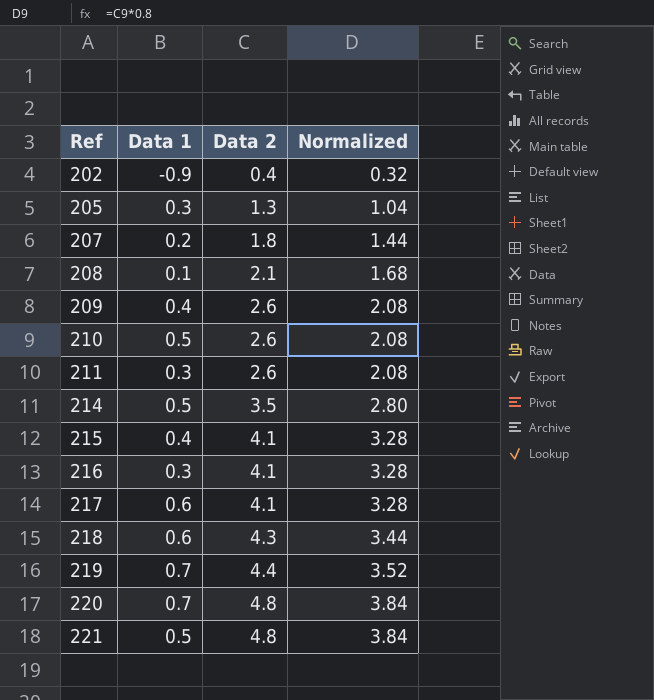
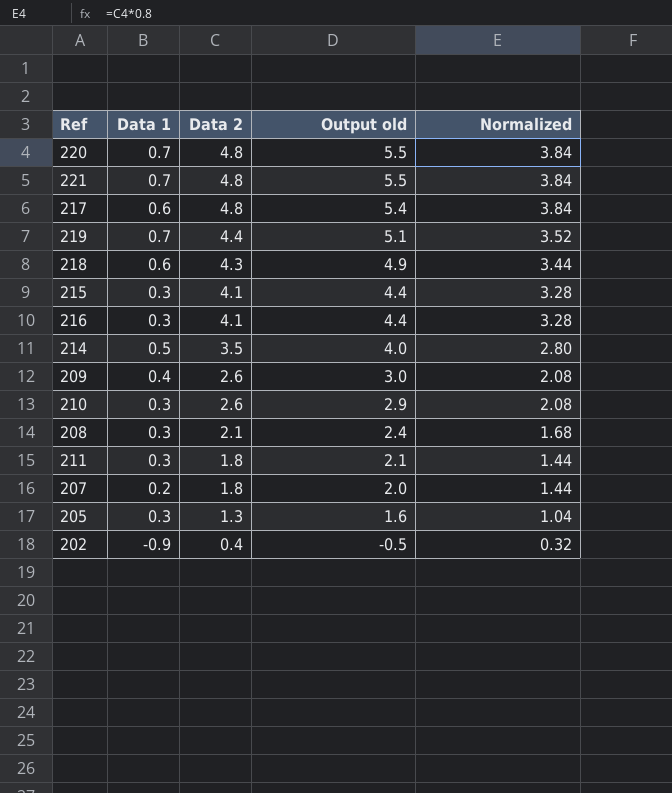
row order: Ref ascending -> Data 2 descending
column Output old | formula: none -> [Data 1] + [Data 2]
221 | Data 1: 0.5 -> 0.7
217 | Data 2: 4.1 -> 4.8
217 | Normalized: 3.28 -> 3.84
215 | Data 1: 0.4 -> 0.3
210 | Data 1: 0.5 -> 0.3
208 | Data 1: 0.1 -> 0.3
211 | Data 2: 2.6 -> 1.8
211 | Normalized: 2.08 -> 1.44

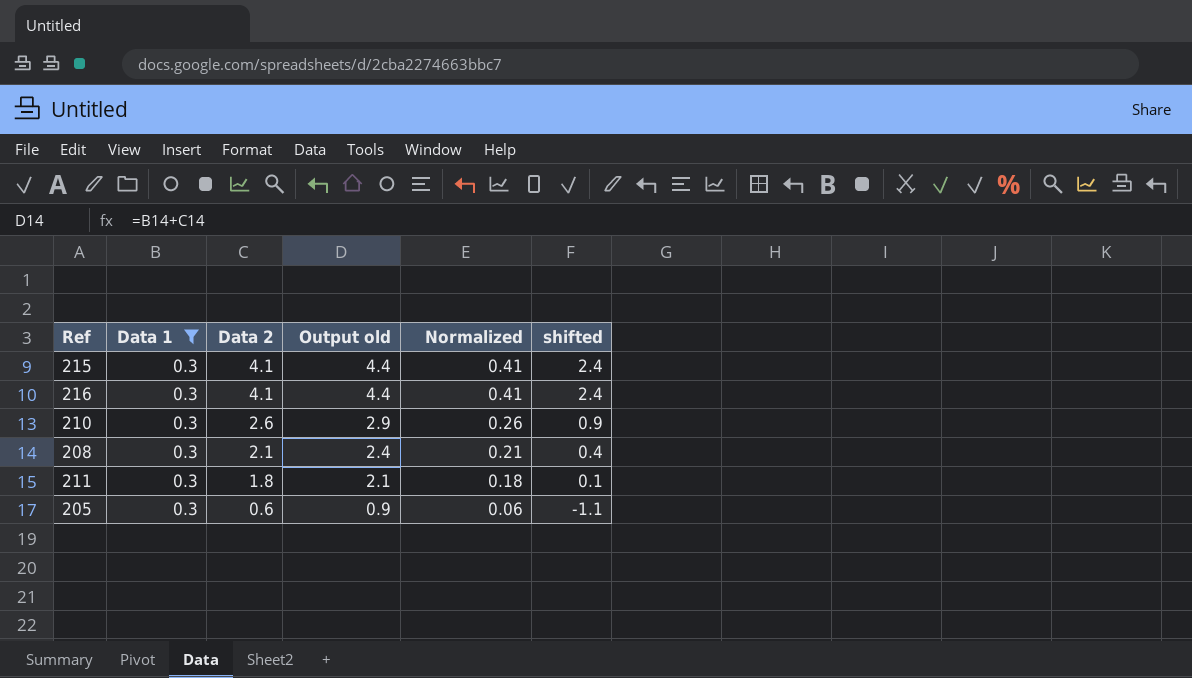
filter: none -> Data 1 = 0.3
column Normalized | formula: [Data 2] * 0.8 -> [Data 2] * 0.1
column shifted | formula: none -> [Output old] - 2
205 | Data 2: 1.3 -> 0.6
205 | Output old: 1.6 -> 0.9

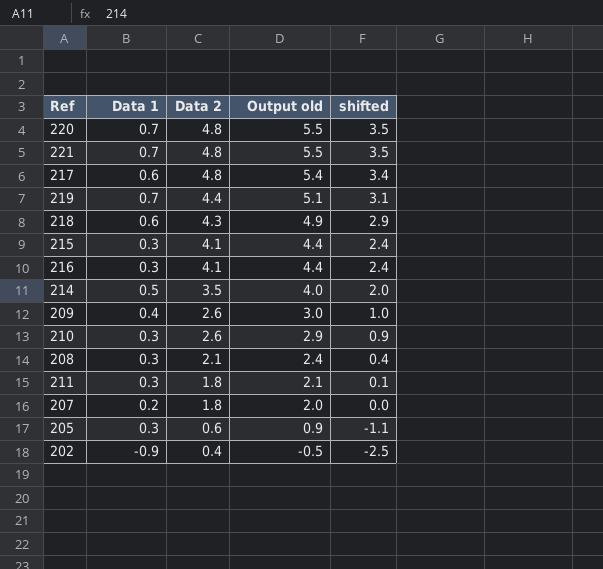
filter: Data 1 = 0.3 -> none
column Normalized | formula: [Data 2] * 0.1 -> none

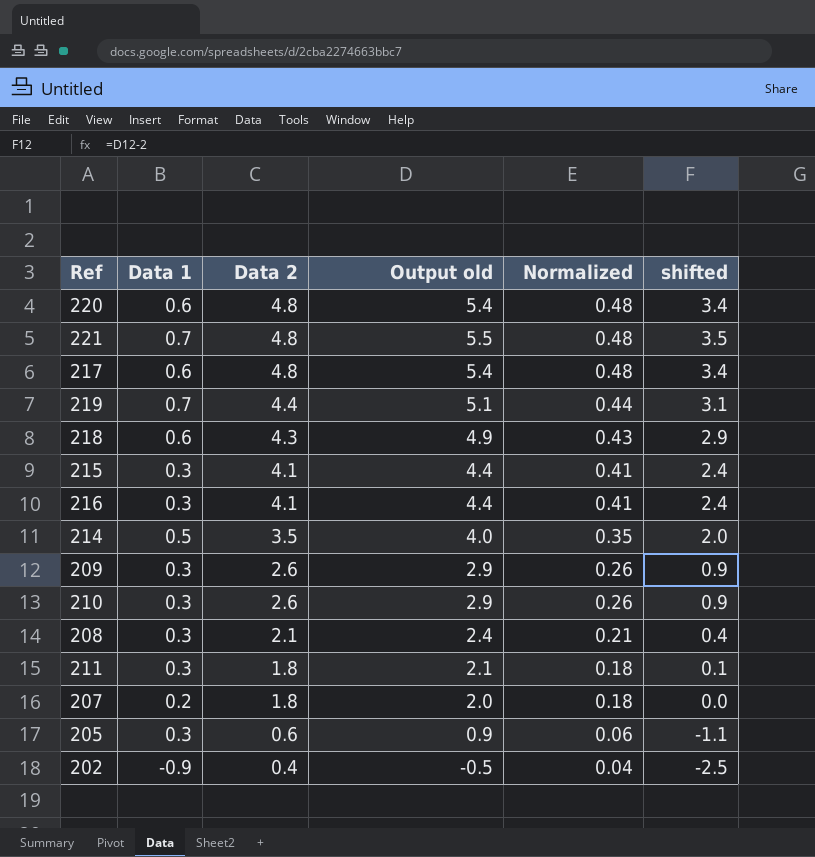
column Normalized | formula: none -> [Data 2] * 0.1
220 | Data 1: 0.7 -> 0.6
220 | Output old: 5.5 -> 5.4
220 | shifted: 3.5 -> 3.4
209 | Data 1: 0.4 -> 0.3
209 | Output old: 3.0 -> 2.9
209 | shifted: 1.0 -> 0.9

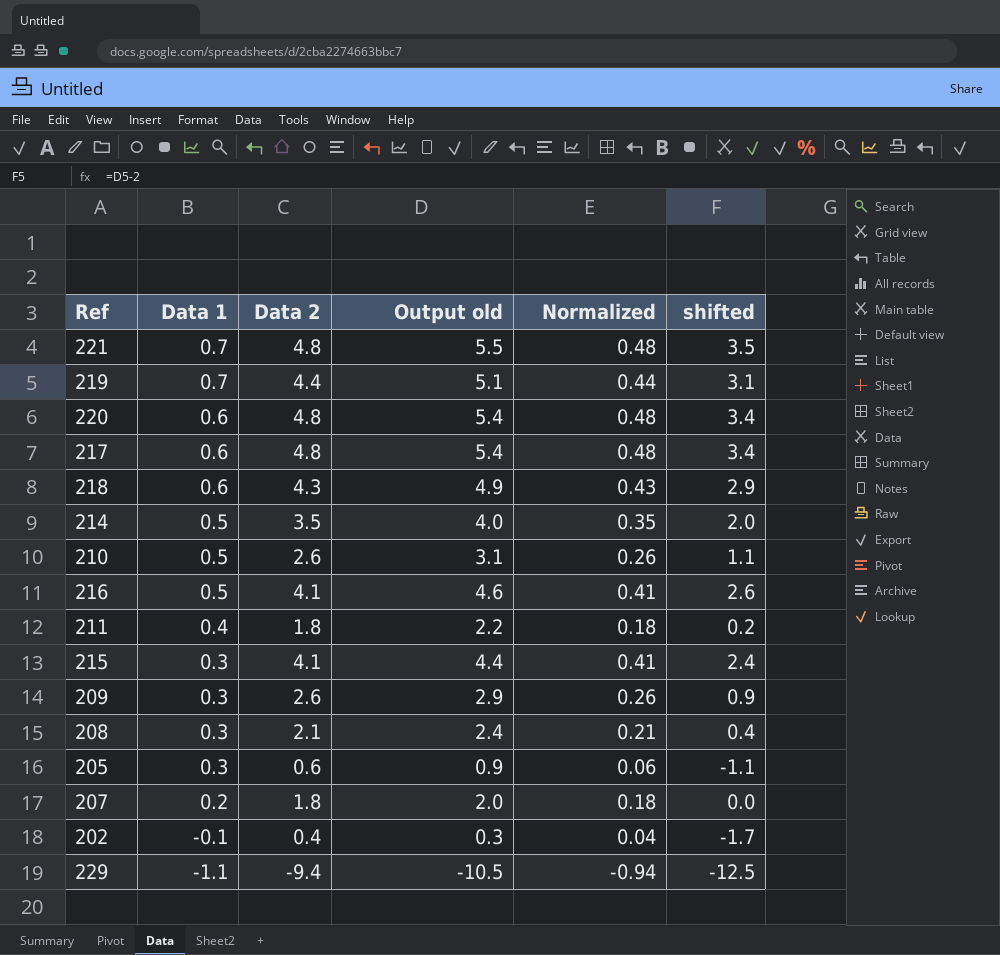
row order: Data 2 descending -> Data 1 descending
210 | Data 1: 0.3 -> 0.5
210 | Output old: 2.9 -> 3.1
210 | shifted: 0.9 -> 1.1
216 | Data 1: 0.3 -> 0.5
216 | Output old: 4.4 -> 4.6
216 | shifted: 2.4 -> 2.6
211 | Data 1: 0.3 -> 0.4
211 | Output old: 2.1 -> 2.2
211 | shifted: 0.1 -> 0.2
202 | Data 1: -0.9 -> -0.1
202 | Output old: -0.5 -> 0.3
202 | shifted: -2.5 -> -1.7
row 229: none -> -1.1 | -9.4 | -10.5 | -0.94 | -12.5

